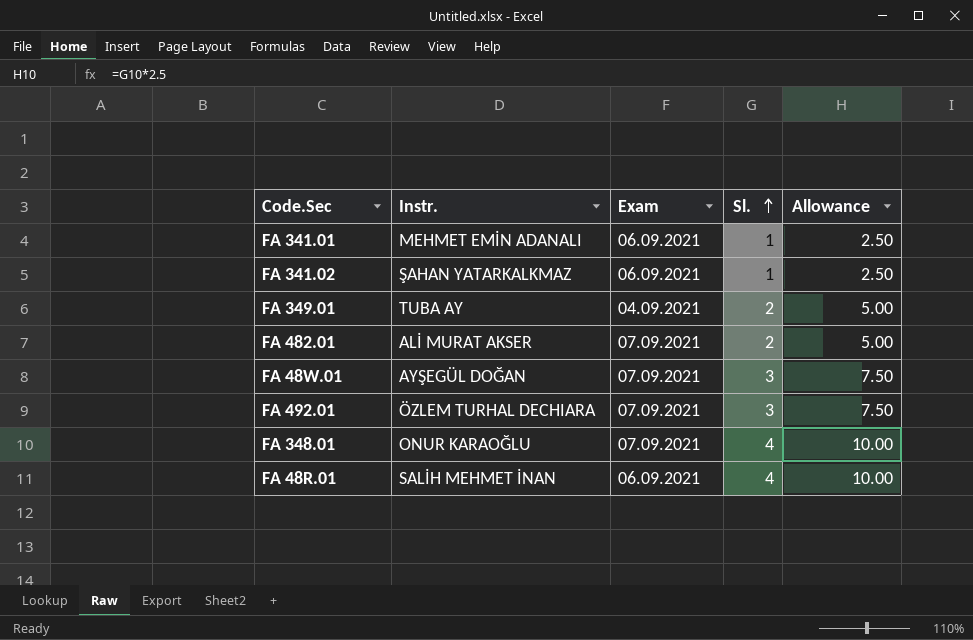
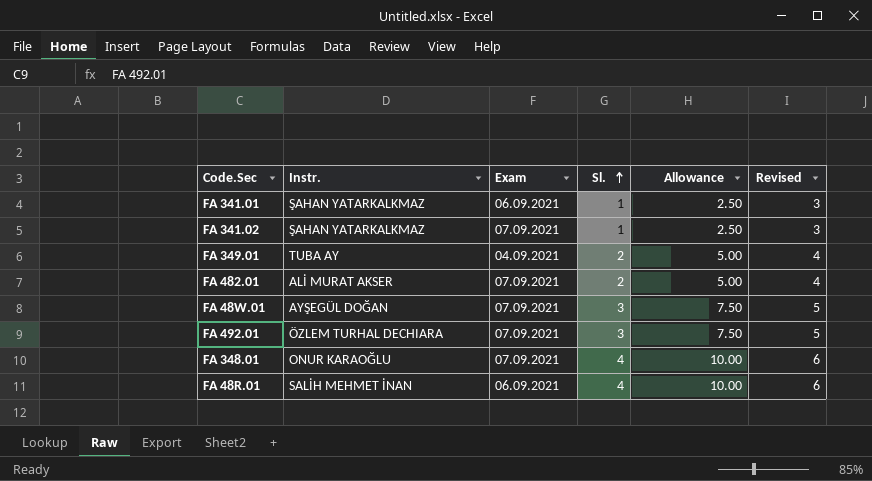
column Revised | formula: none -> [Sl.] + 2
FA 341.01 | Instr.: MEHMET EMİN ADANALI -> ŞAHAN YATARKALKMAZ
FA 341.02 | Exam: 06.09.2021 -> 07.09.2021

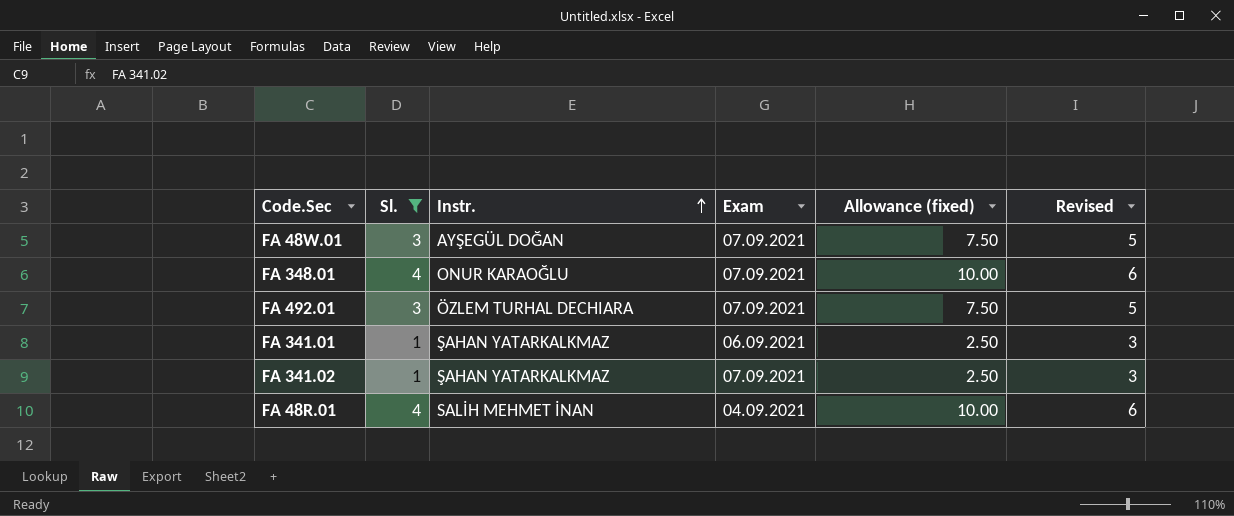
filter: none -> Sl. != 2
row order: Sl. ascending -> Instr. ascending
column Sl. | position: 4 -> 2
column name: Allowance -> Allowance (fixed)
FA 48R.01 | Exam: 06.09.2021 -> 04.09.2021

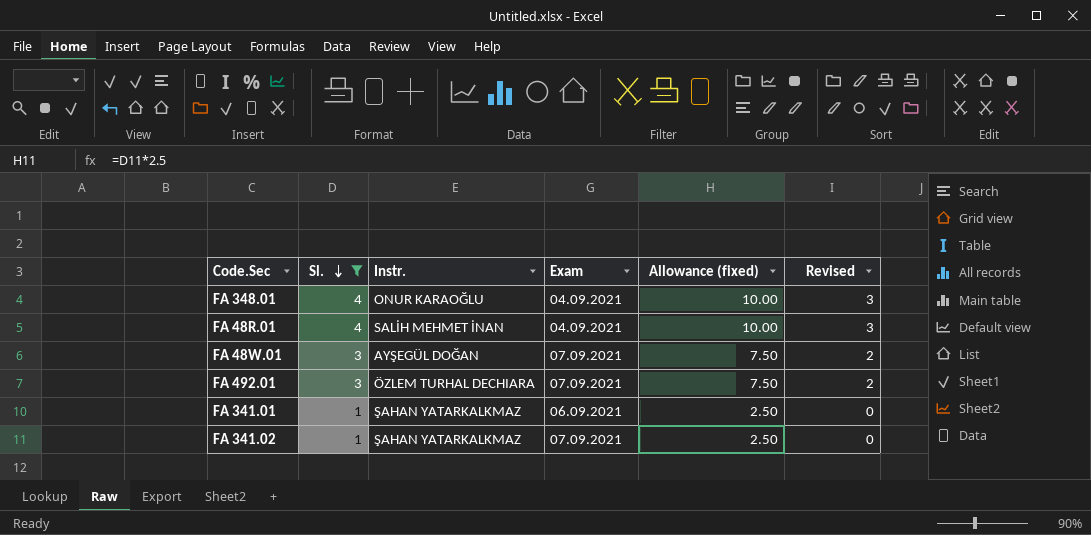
row order: Instr. ascending -> Sl. descending
column Revised | formula: [Sl.] + 2 -> [Sl.] - 1
FA 348.01 | Exam: 07.09.2021 -> 04.09.2021

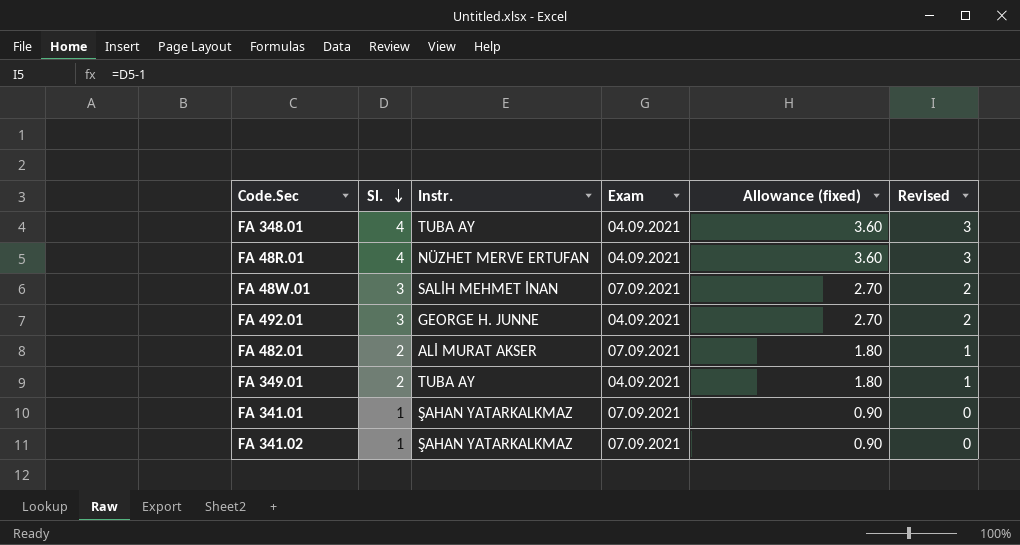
filter: Sl. != 2 -> none
column Allowance (fixed) | formula: [Sl.] * 2.5 -> [Sl.] * 0.9
FA 348.01 | Instr.: ONUR KARAOĞLU -> TUBA AY
FA 48R.01 | Instr.: SALİH MEHMET İNAN -> NÜZHET MERVE ERTUFAN
FA 48W.01 | Instr.: AYŞEGÜL DOĞAN -> SALİH MEHMET İNAN
FA 492.01 | Instr.: ÖZLEM TURHAL DECHIARA -> GEORGE H. JUNNE
FA 492.01 | Exam: 07.09.2021 -> 04.09.2021
FA 341.01 | Exam: 06.09.2021 -> 07.09.2021

